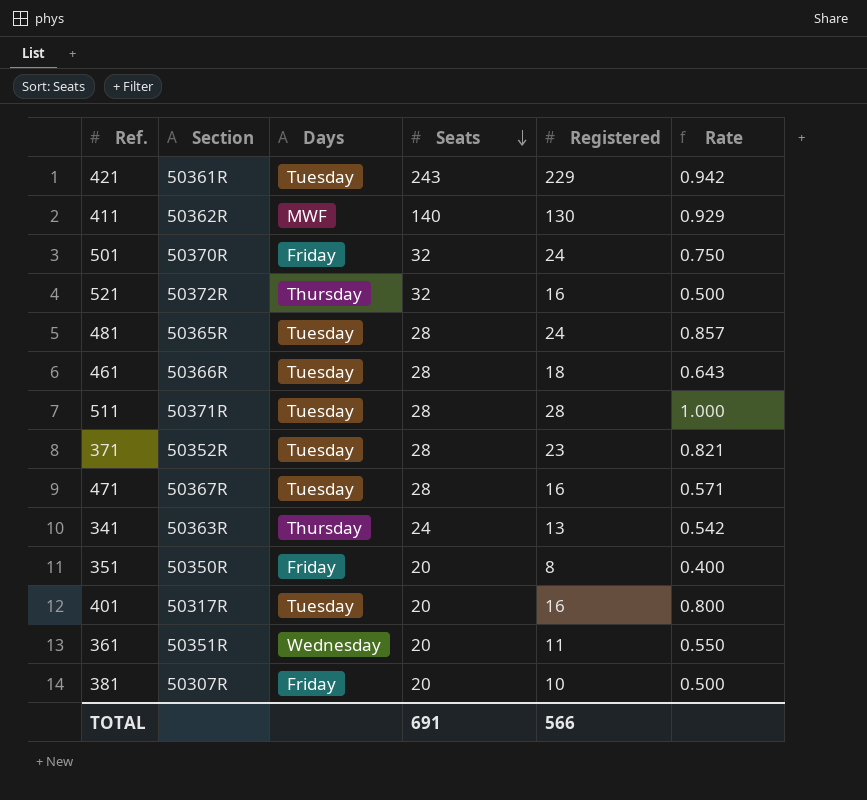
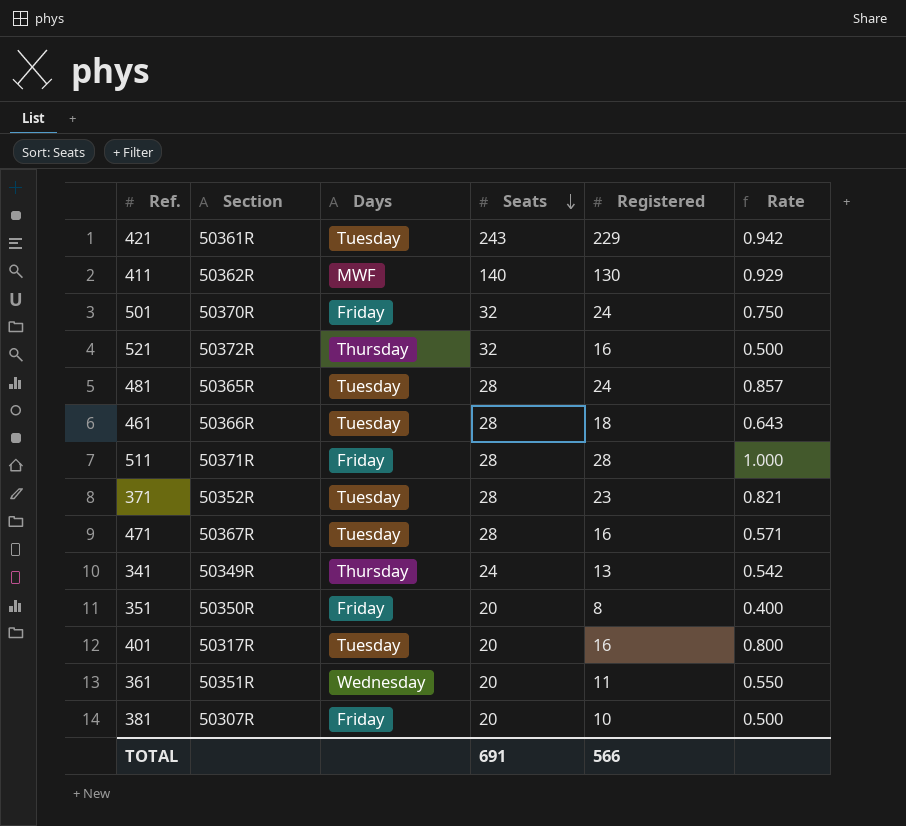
511 | Days: Tuesday -> Friday
341 | Section: 50363R -> 50349R

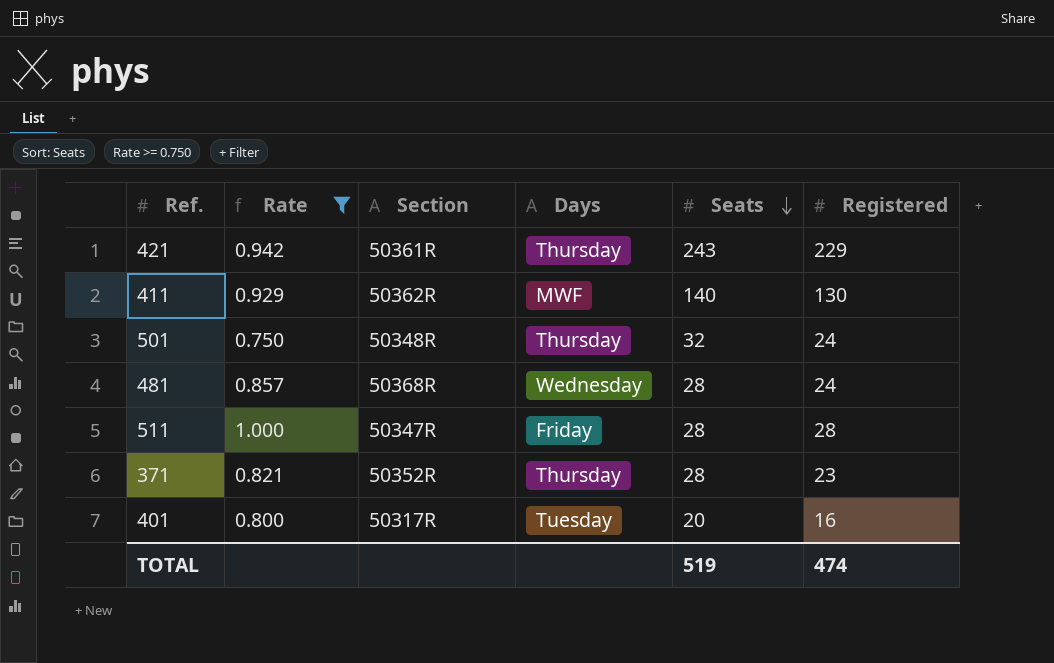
filter: none -> Rate >= 0.750
column Rate | position: 6 -> 2
421 | Days: Tuesday -> Thursday
501 | Section: 50370R -> 50348R
501 | Days: Friday -> Thursday
481 | Section: 50365R -> 50368R
481 | Days: Tuesday -> Wednesday
511 | Section: 50371R -> 50347R
371 | Days: Tuesday -> Thursday
TOTAL | Seats: 691 -> 519
TOTAL | Registered: 566 -> 474

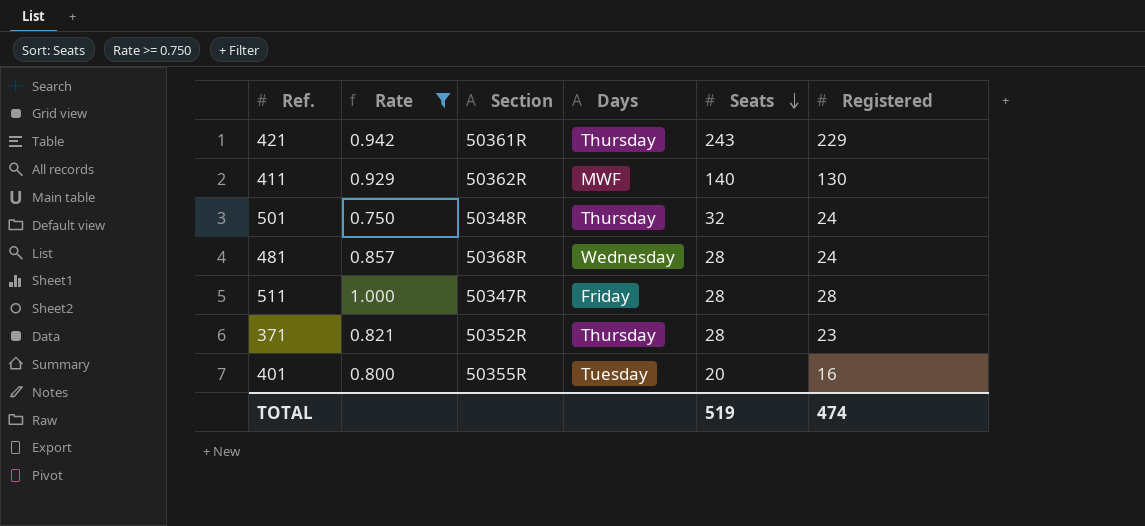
401 | Section: 50317R -> 50355R

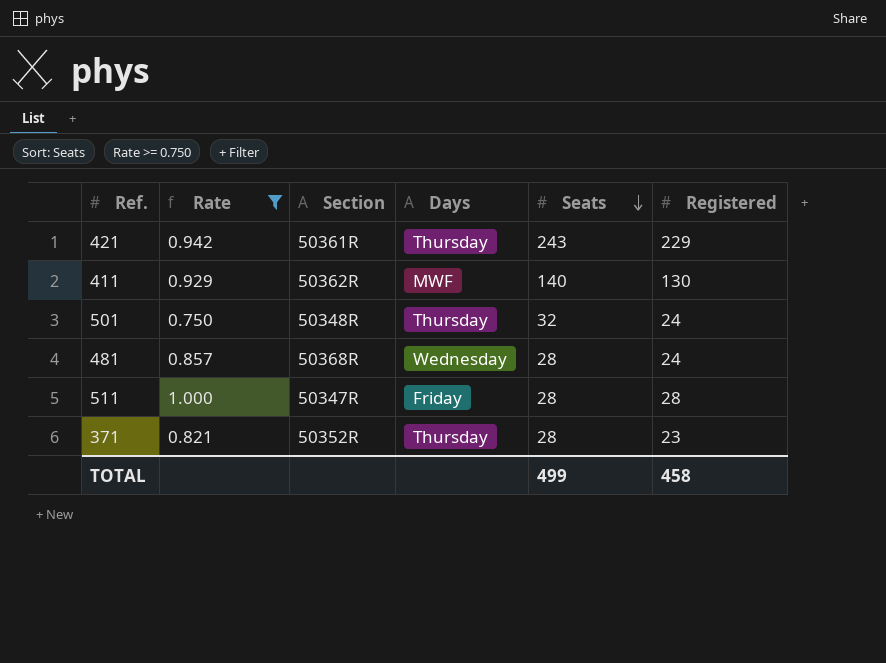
row 401: 0.800 | 50355R | Tuesday | 20 | 16 -> none
TOTAL | Seats: 519 -> 499
TOTAL | Registered: 474 -> 458

